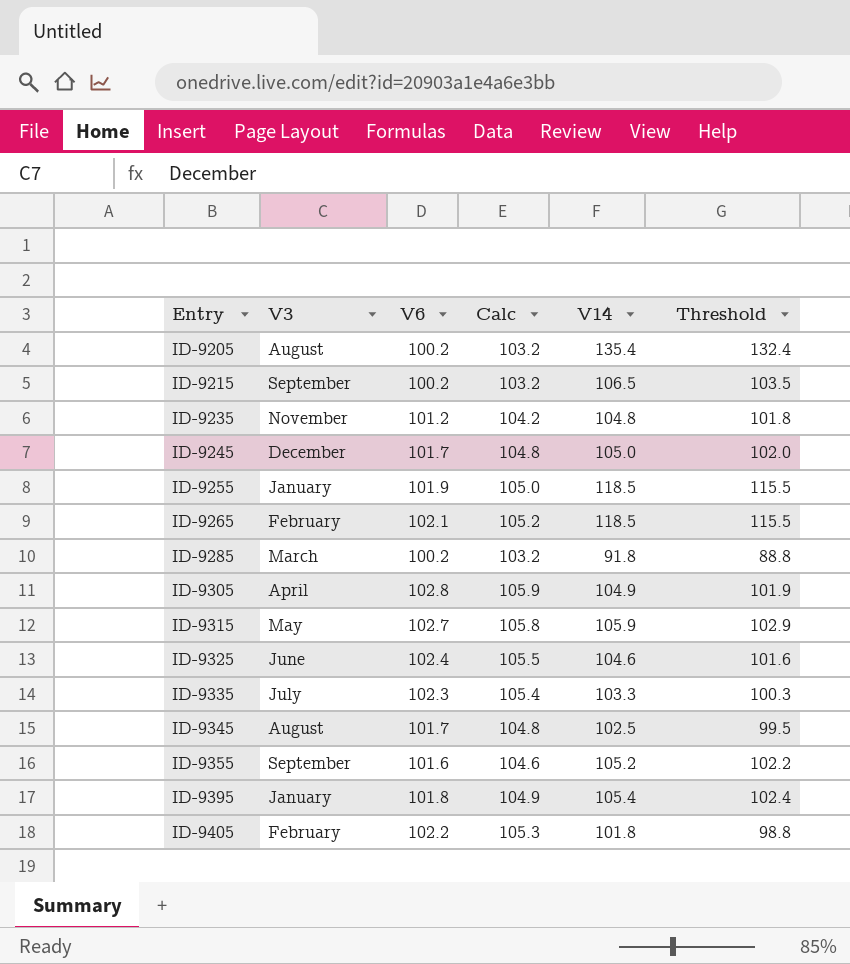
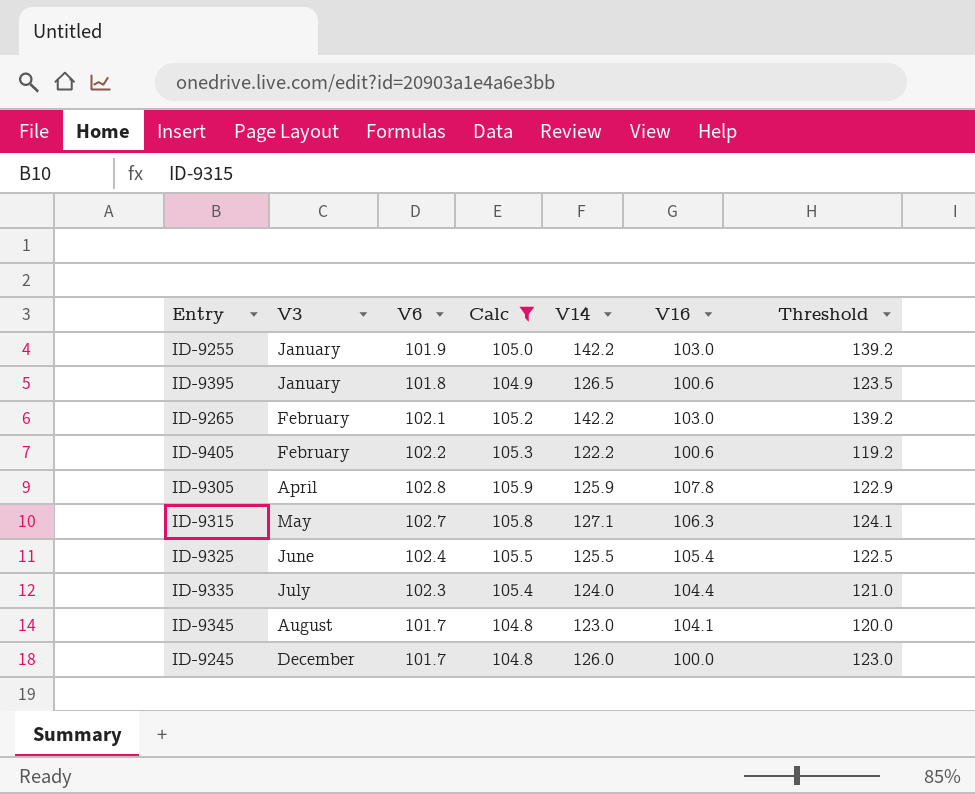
filter: none -> Calc >= 104.8
row order: Entry ascending -> V3 ascending
column V16 | position: none -> 6
ID-9255 | V14: 118.5 -> 142.2
ID-9255 | Threshold: 115.5 -> 139.2
ID-9395 | V14: 105.4 -> 126.5
ID-9395 | Threshold: 102.4 -> 123.5
ID-9265 | V14: 118.5 -> 142.2
ID-9265 | Threshold: 115.5 -> 139.2
ID-9405 | V14: 101.8 -> 122.2
ID-9405 | Threshold: 98.8 -> 119.2
ID-9305 | V14: 104.9 -> 125.9
ID-9305 | Threshold: 101.9 -> 122.9
ID-9315 | V14: 105.9 -> 127.1
ID-9315 | Threshold: 102.9 -> 124.1
ID-9325 | V14: 104.6 -> 125.5
ID-9325 | Threshold: 101.6 -> 122.5
ID-9335 | V14: 103.3 -> 124.0
ID-9335 | Threshold: 100.3 -> 121.0
ID-9345 | V14: 102.5 -> 123.0
ID-9345 | Threshold: 99.5 -> 120.0
ID-9245 | V14: 105.0 -> 126.0
ID-9245 | Threshold: 102.0 -> 123.0

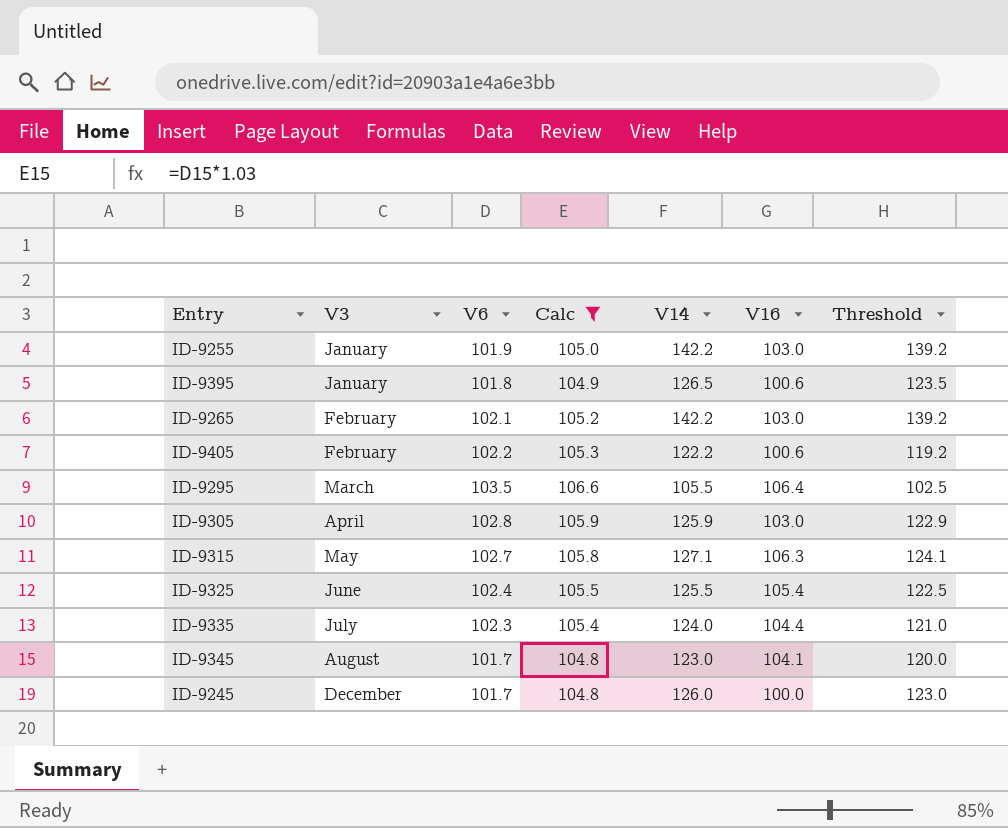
row ID-9295: none -> March | 103.5 | 106.6 | 105.5 | 106.4 | 102.5
ID-9305 | V16: 107.8 -> 103.0

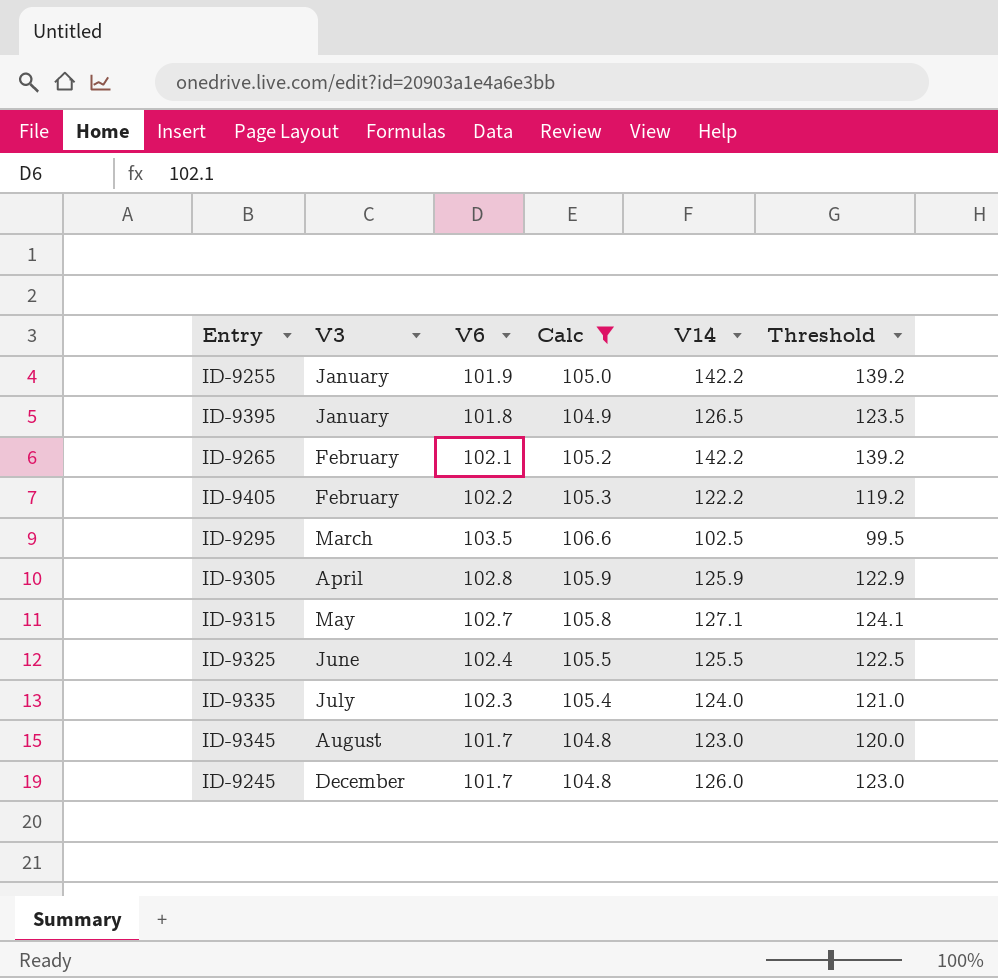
column V16 | position: 6 -> none
ID-9295 | V14: 105.5 -> 102.5
ID-9295 | Threshold: 102.5 -> 99.5

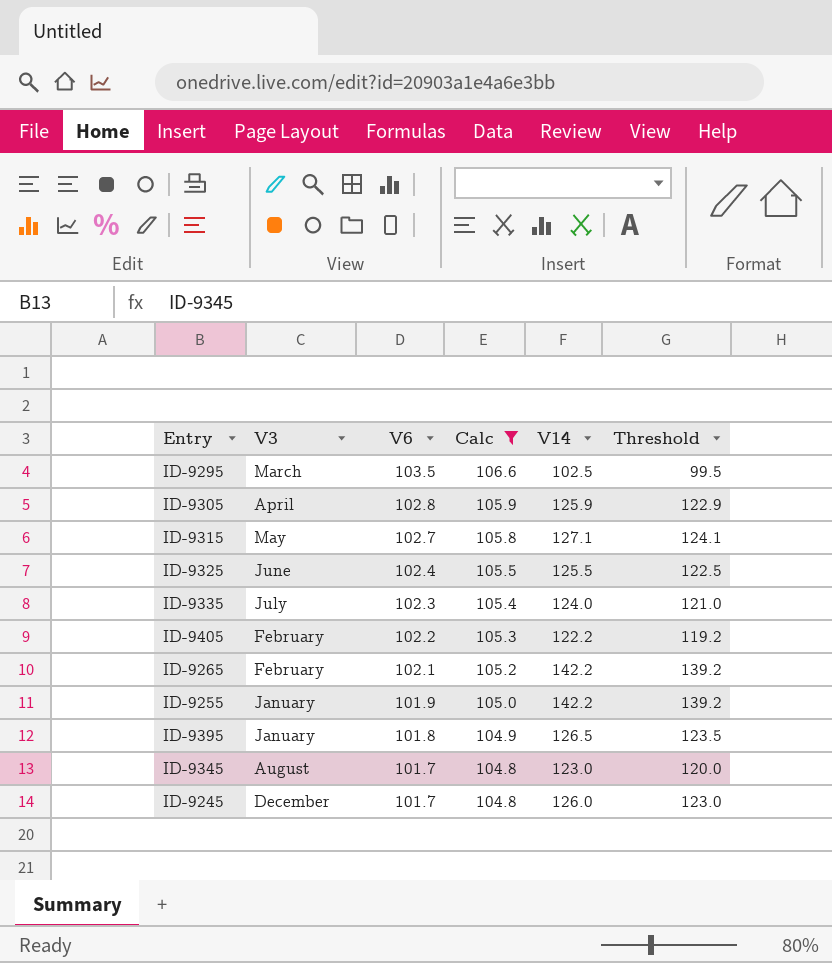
row order: V3 ascending -> V6 descending

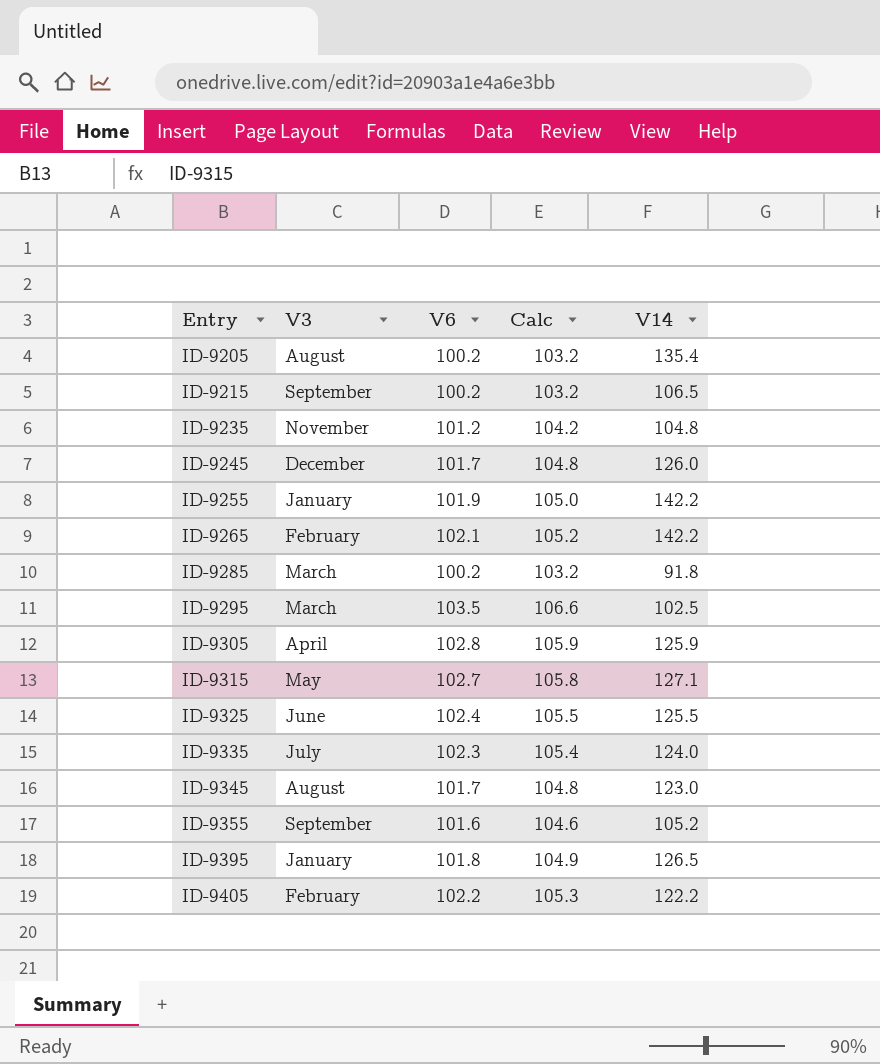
filter: Calc >= 104.8 -> none
row order: V6 descending -> Entry ascending
column Threshold | formula: [V14] - 3 -> none

